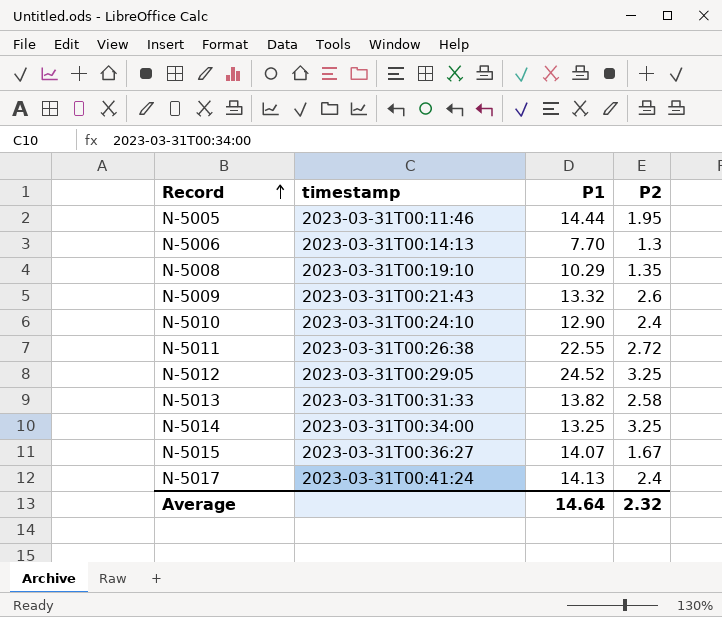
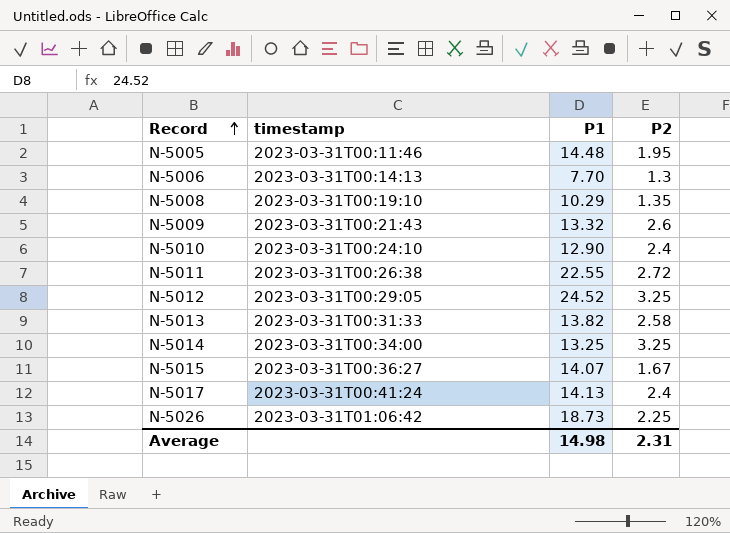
N-5005 | P1: 14.44 -> 14.48
row N-5026: none -> 2023-03-31T01:06:42 | 18.73 | 2.25
Average | P1: 14.64 -> 14.98
Average | P2: 2.32 -> 2.31

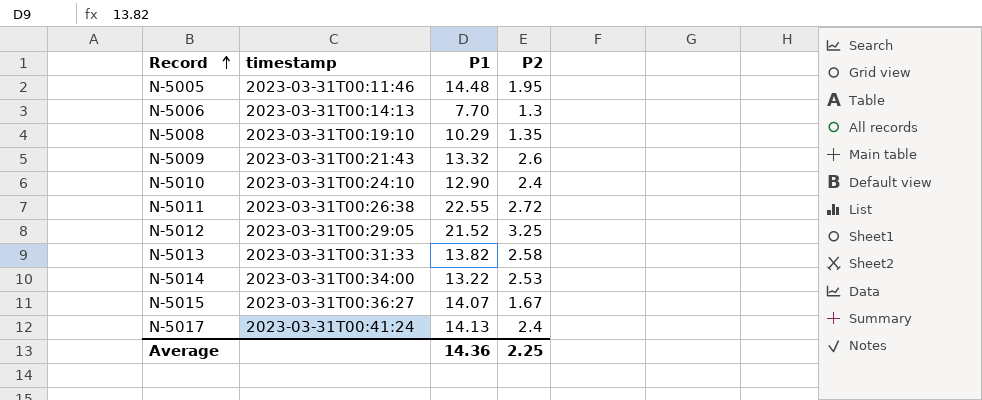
row N-5026: 2023-03-31T01:06:42 | 18.73 | 2.25 -> none
N-5012 | P1: 24.52 -> 21.52
N-5014 | P1: 13.25 -> 13.22
N-5014 | P2: 3.25 -> 2.53
Average | P1: 14.98 -> 14.36
Average | P2: 2.31 -> 2.25

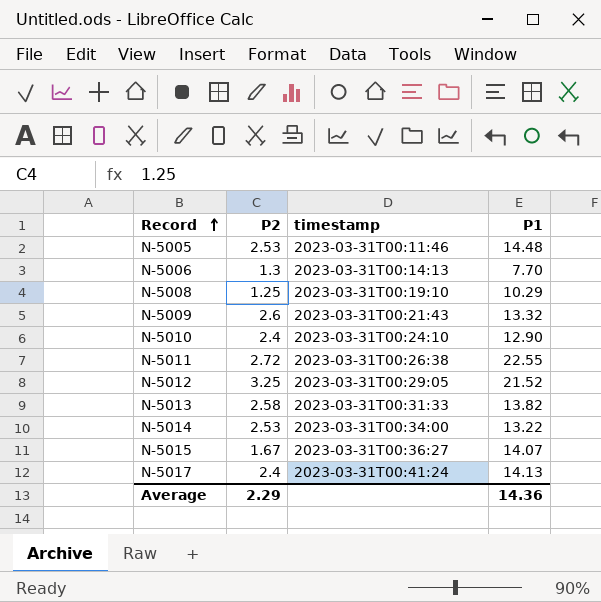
column P2 | position: 4 -> 2
N-5005 | P2: 1.95 -> 2.53
N-5008 | P2: 1.35 -> 1.25
Average | P2: 2.25 -> 2.29

